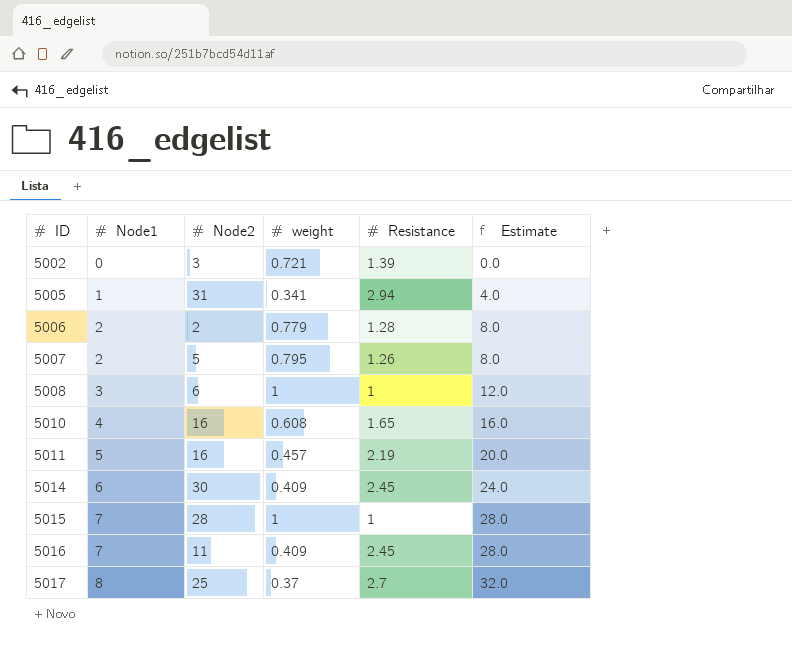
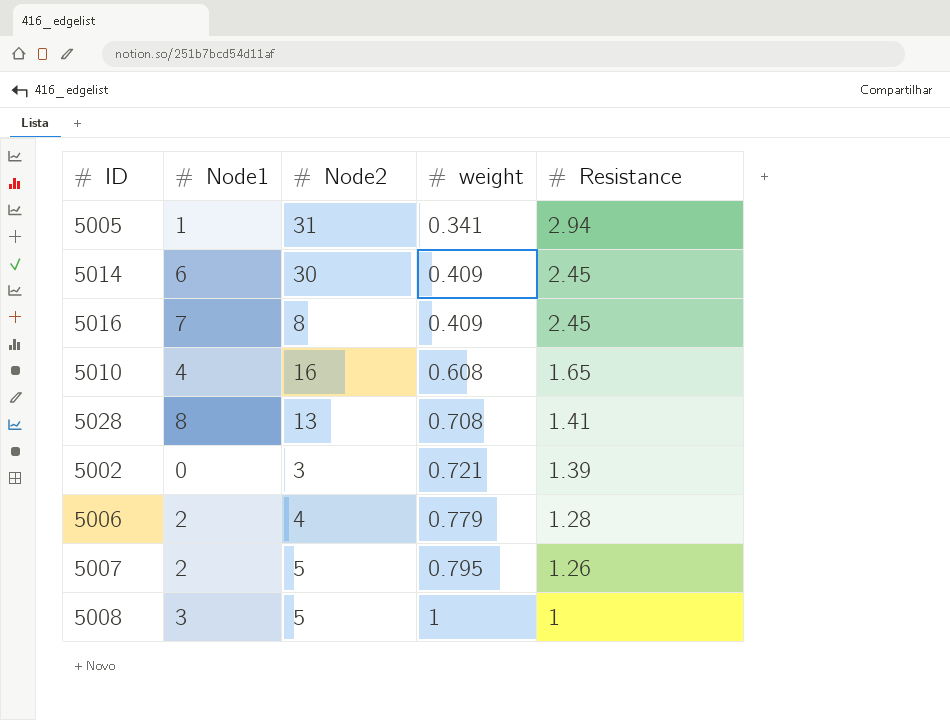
row order: ID ascending -> weight ascending
column Estimate | formula: [Node1] * 4 -> none
row 5011: 5 | 16 | 0.457 | 2.19 | 20.0 -> none
row 5015: 7 | 28 | 1 | 1 | 28.0 -> none
row 5017: 8 | 25 | 0.37 | 2.7 | 32.0 -> none
5016 | Node2: 11 -> 8
row 5028: none -> 8 | 13 | 0.708 | 1.41
5006 | Node2: 2 -> 4
5008 | Node2: 6 -> 5

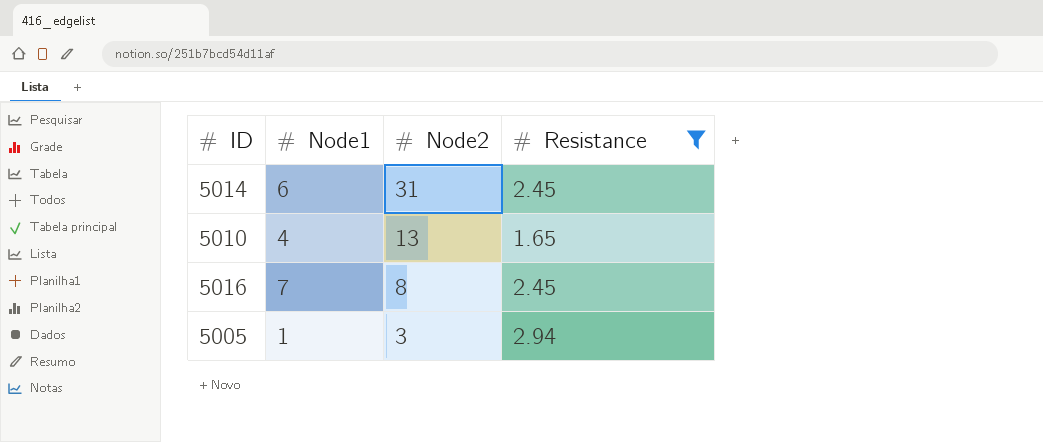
filter: none -> Resistance >= 1.65
row order: weight ascending -> Node2 descending
column weight | position: 4 -> none
5014 | Node2: 30 -> 31
5010 | Node2: 16 -> 13
5005 | Node2: 31 -> 3

